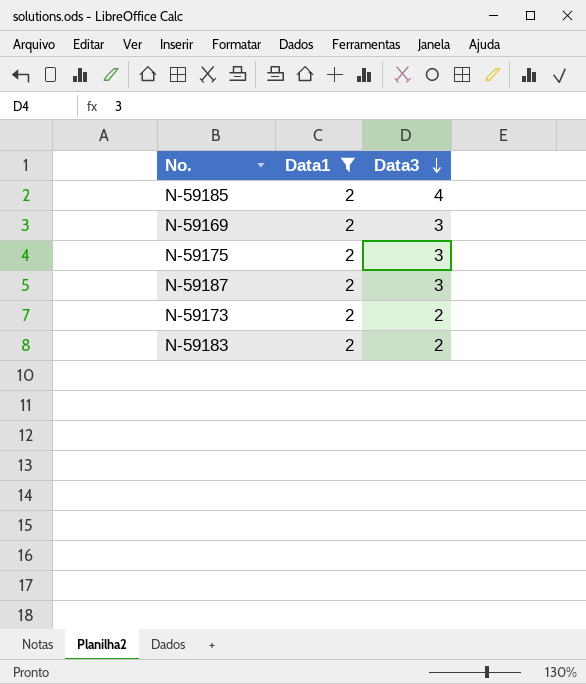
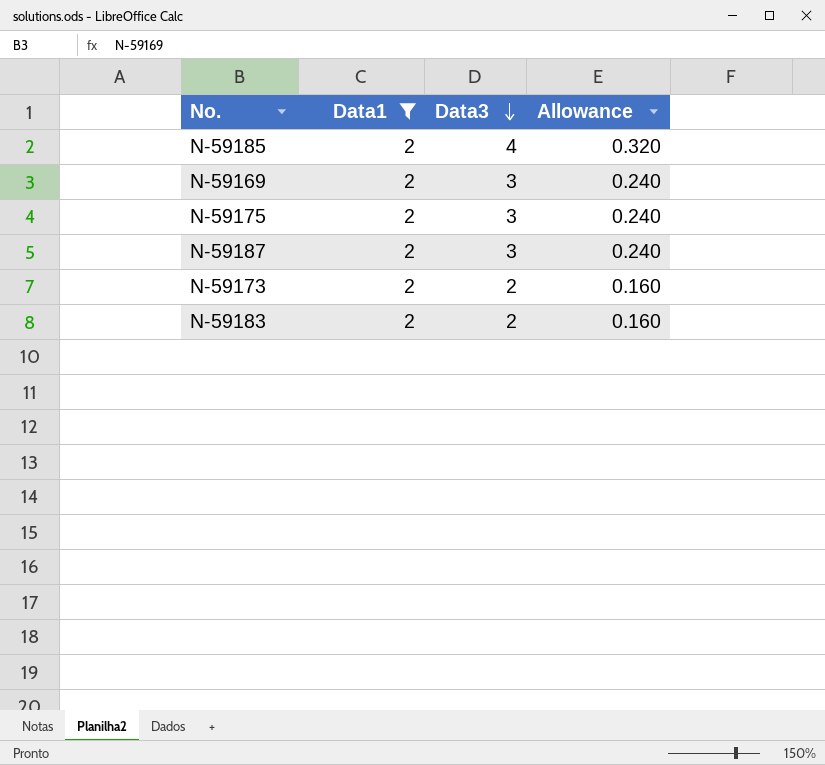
column Allowance | formula: none -> [Data3] * 0.08

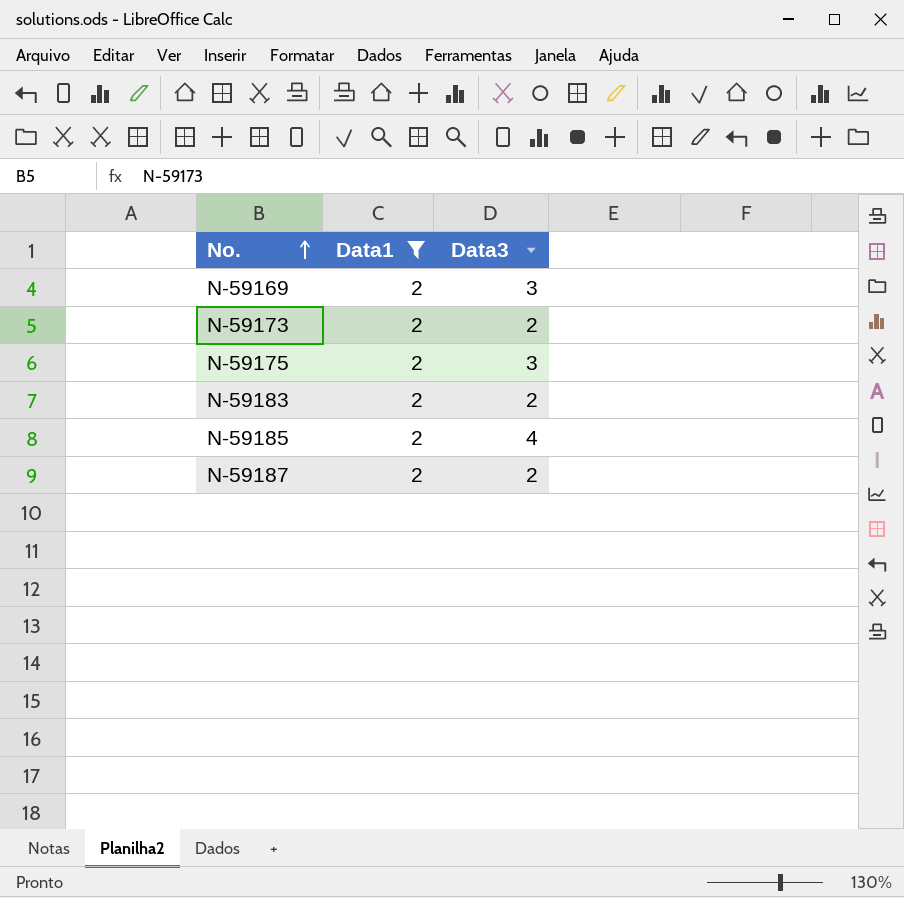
row order: Data3 descending -> No. ascending
column Allowance | formula: [Data3] * 0.08 -> none
N-59187 | Data3: 3 -> 2

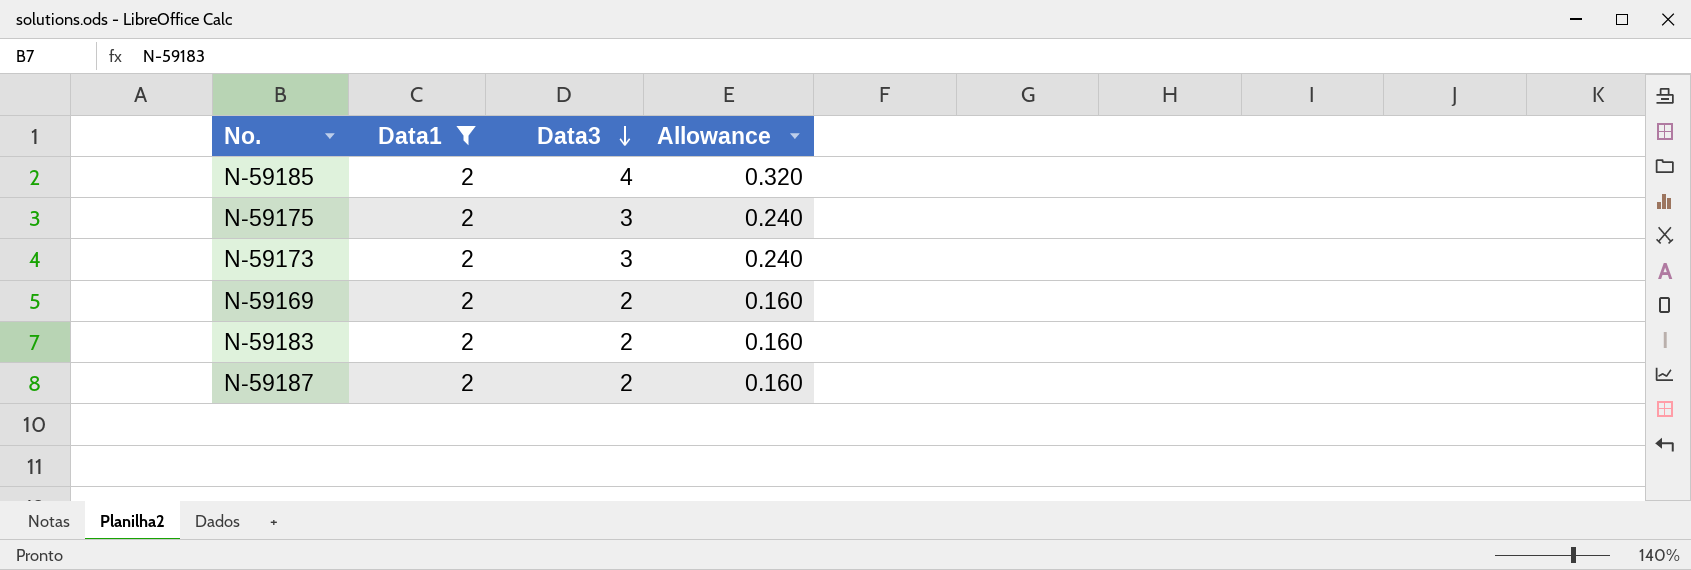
row order: No. ascending -> Data3 descending
column Allowance | formula: none -> [Data3] * 0.08
N-59173 | Data3: 2 -> 3
N-59169 | Data3: 3 -> 2

